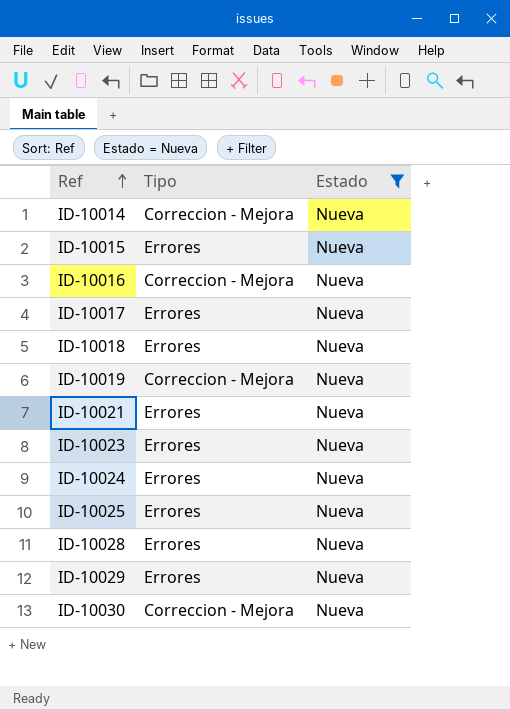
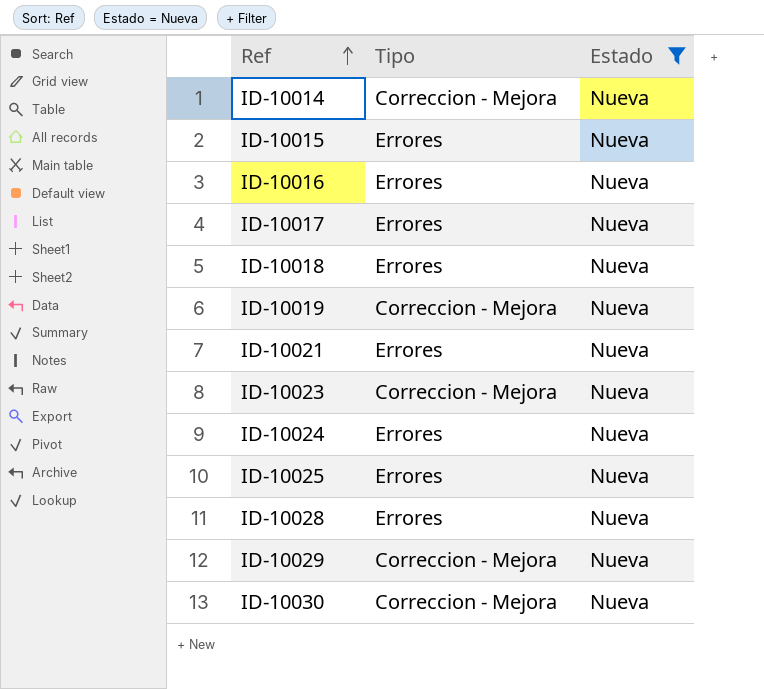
ID-10016 | Tipo: Correccion - Mejora -> Errores
ID-10023 | Tipo: Errores -> Correccion - Mejora
ID-10029 | Tipo: Errores -> Correccion - Mejora

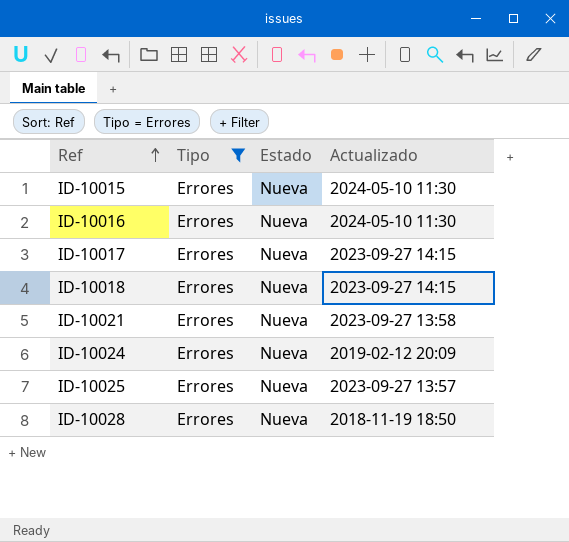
filter: Estado = Nueva -> Tipo = Errores
column Actualizado | position: none -> 4

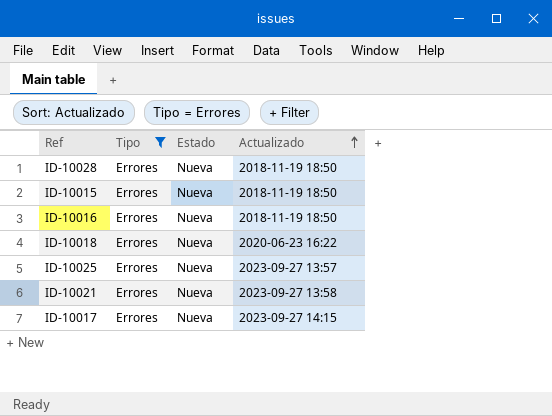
row order: Ref ascending -> Actualizado ascending
row ID-10024: Errores | Nueva | 2019-02-12 20:09 -> none
ID-10015 | Actualizado: 2024-05-10 11:30 -> 2018-11-19 18:50
ID-10016 | Actualizado: 2024-05-10 11:30 -> 2018-11-19 18:50
ID-10018 | Actualizado: 2023-09-27 14:15 -> 2020-06-23 16:22

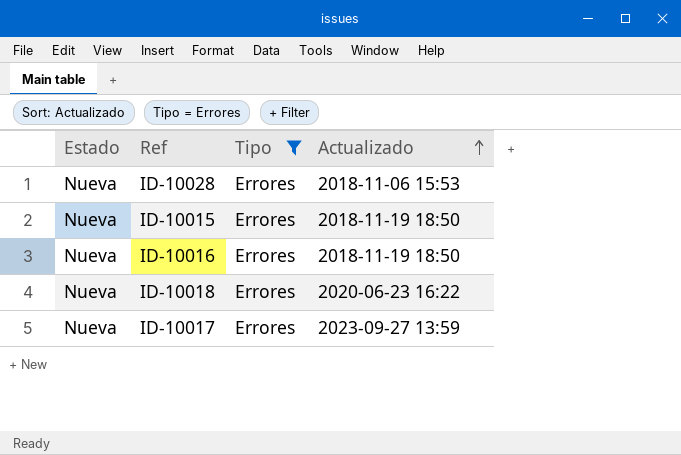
column Estado | position: 3 -> 1
row ID-10025: Errores | Nueva | 2023-09-27 13:57 -> none
row ID-10021: Errores | Nueva | 2023-09-27 13:58 -> none
ID-10028 | Actualizado: 2018-11-19 18:50 -> 2018-11-06 15:53
ID-10017 | Actualizado: 2023-09-27 14:15 -> 2023-09-27 13:59

